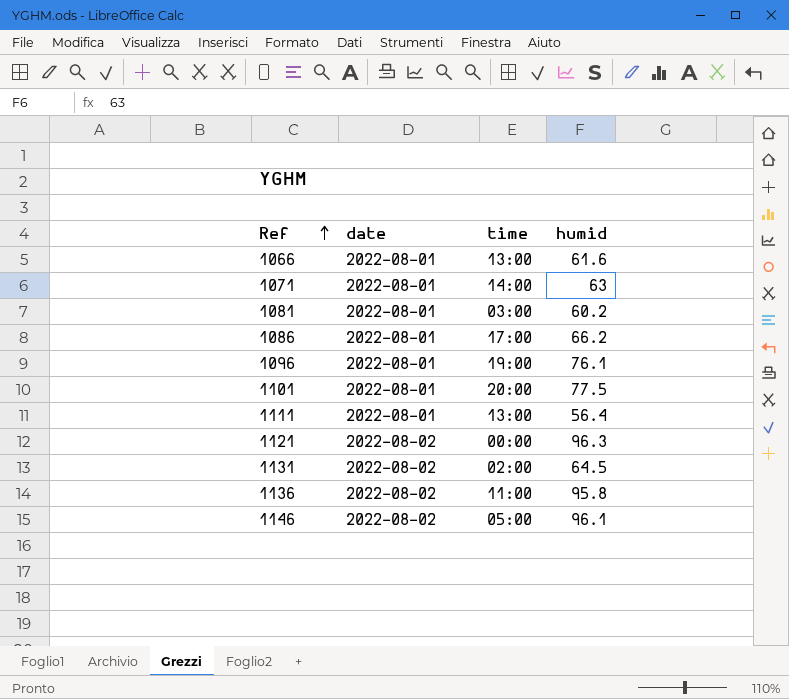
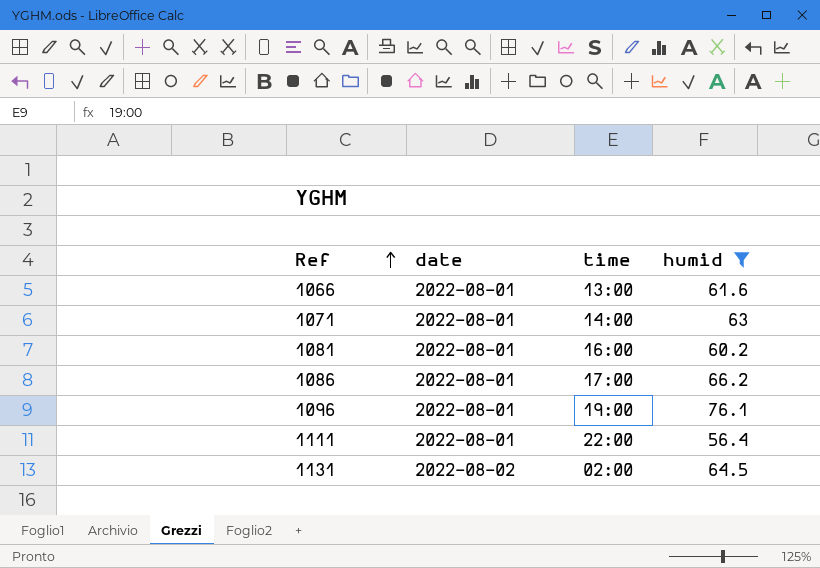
filter: none -> humid <= 76.1
1081 | time: 03:00 -> 16:00
1111 | time: 13:00 -> 22:00

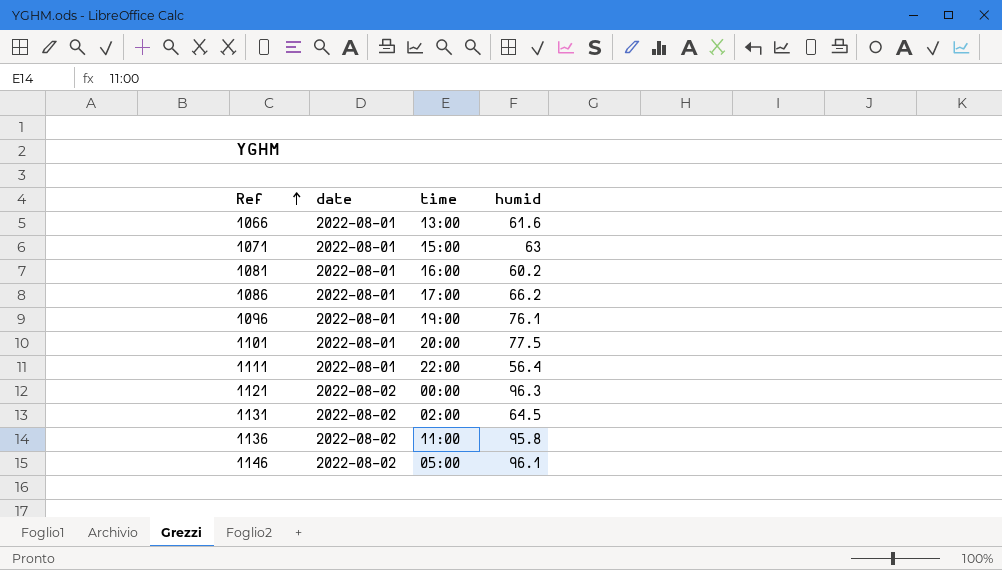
filter: humid <= 76.1 -> none
1071 | time: 14:00 -> 15:00

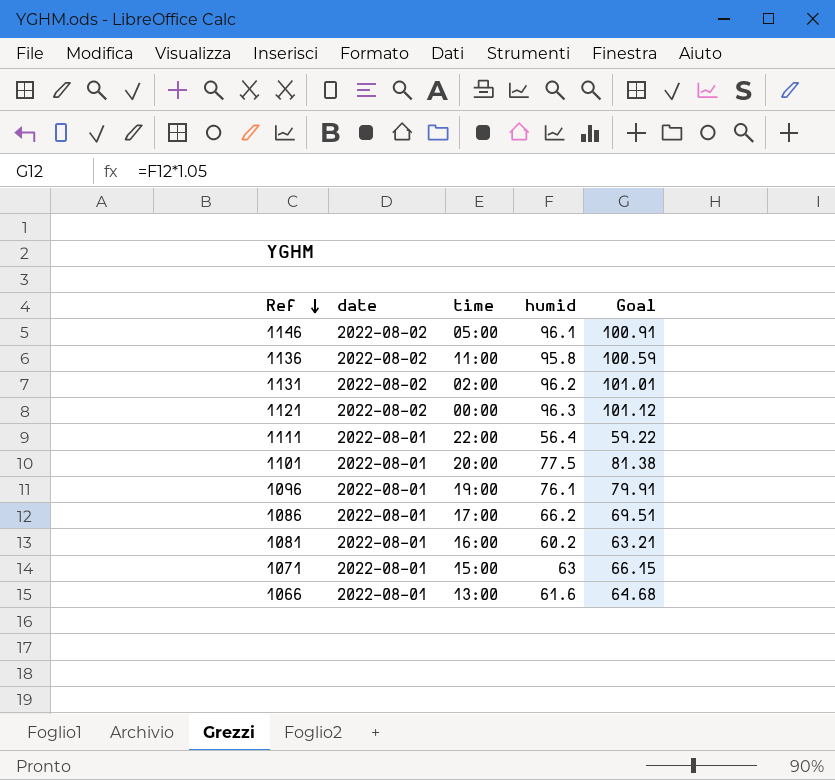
row order: Ref ascending -> Ref descending
column Goal | formula: none -> [humid] * 1.05
1131 | humid: 64.5 -> 96.2

